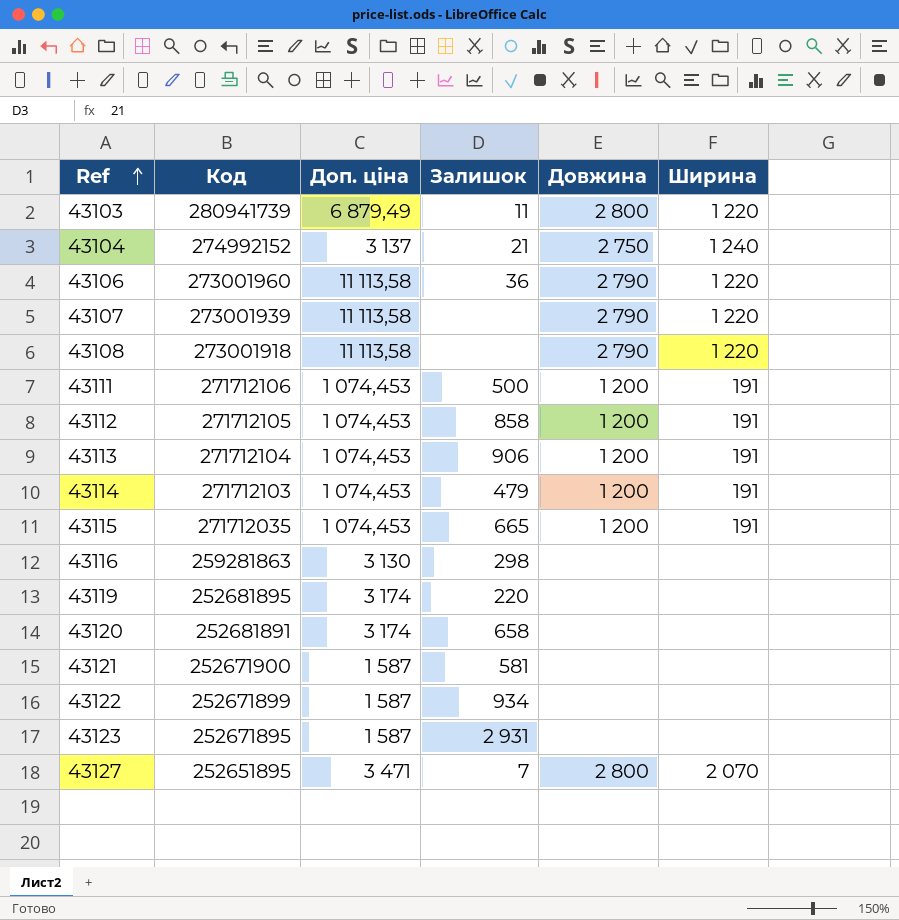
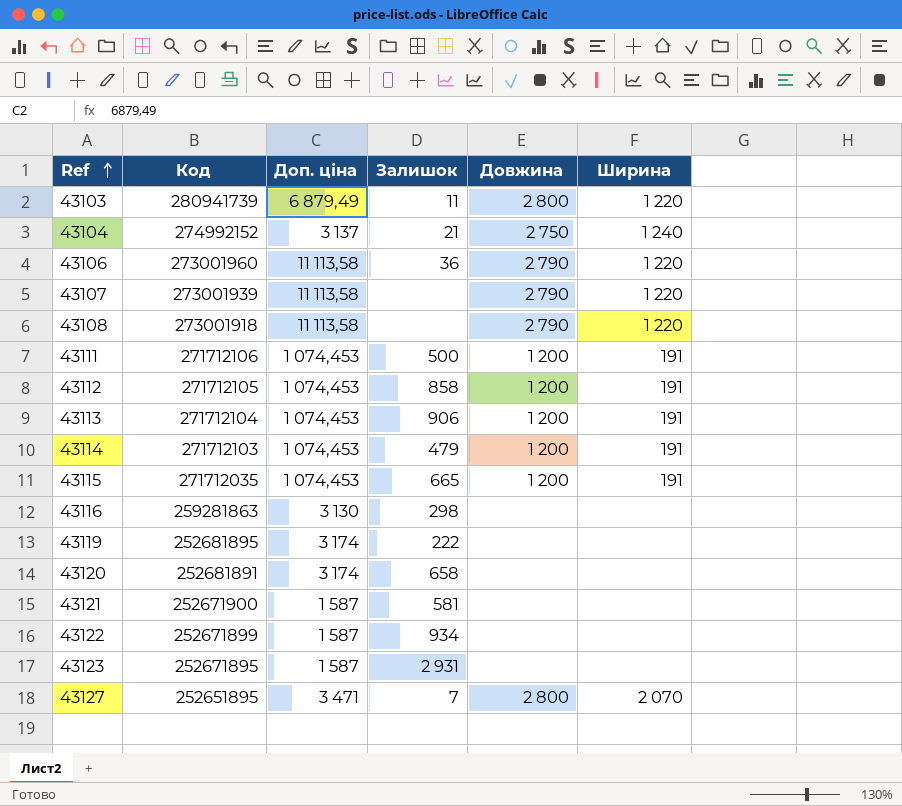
43119 | Залишок: 220 -> 222

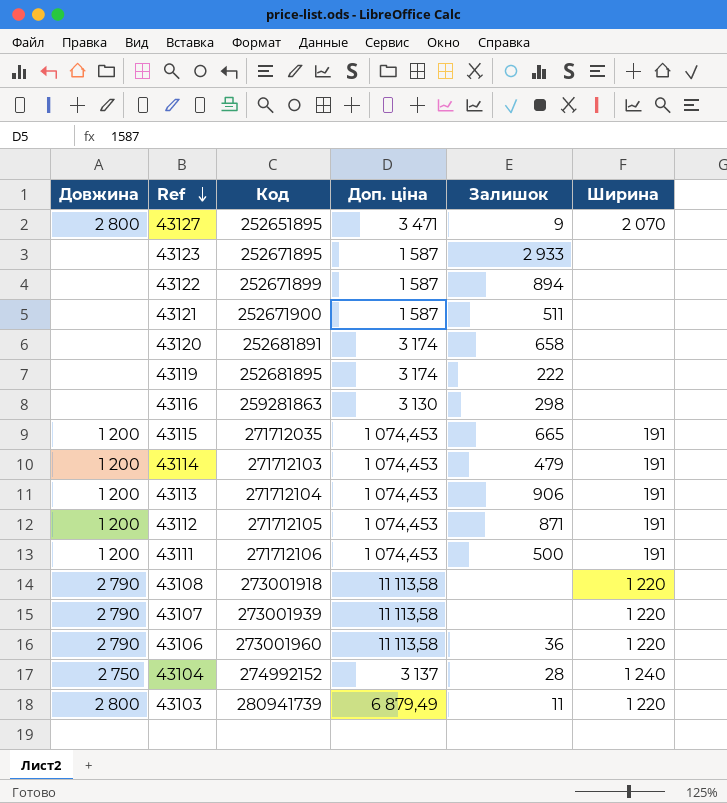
row order: Ref ascending -> Ref descending
column Довжина | position: 5 -> 1
43127 | Залишок: 7 -> 9
43123 | Залишок: 2 931 -> 2 933
43122 | Залишок: 934 -> 894
43121 | Залишок: 581 -> 511
43112 | Залишок: 858 -> 871
43104 | Залишок: 21 -> 28

